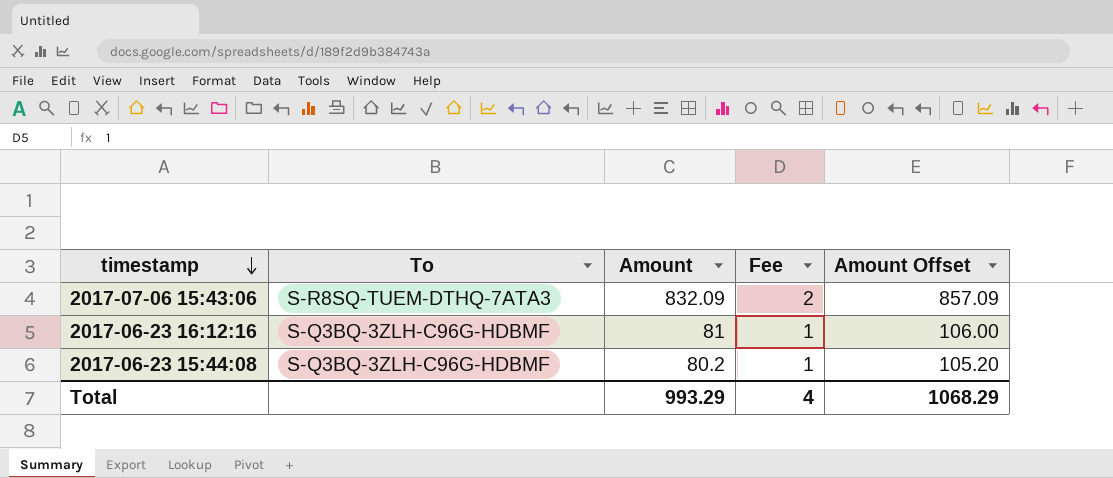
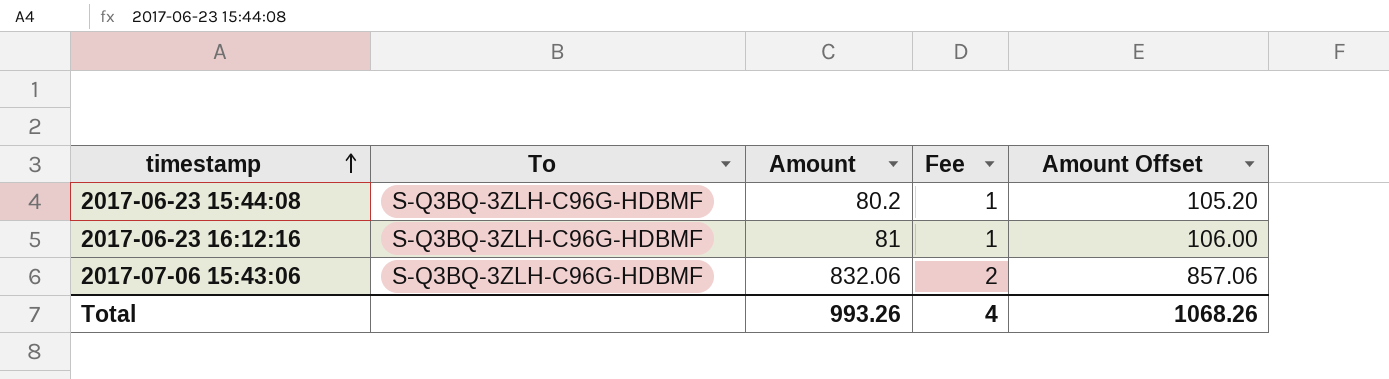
row order: timestamp descending -> timestamp ascending
2017-07-06 15:43:06 | To: S-R8SQ-TUEM-DTHQ-7ATA3 -> S-Q3BQ-3ZLH-C96G-HDBMF
2017-07-06 15:43:06 | Amount: 832.09 -> 832.06
2017-07-06 15:43:06 | Amount Offset: 857.09 -> 857.06
Total | Amount: 993.29 -> 993.26
Total | Amount Offset: 1068.29 -> 1068.26

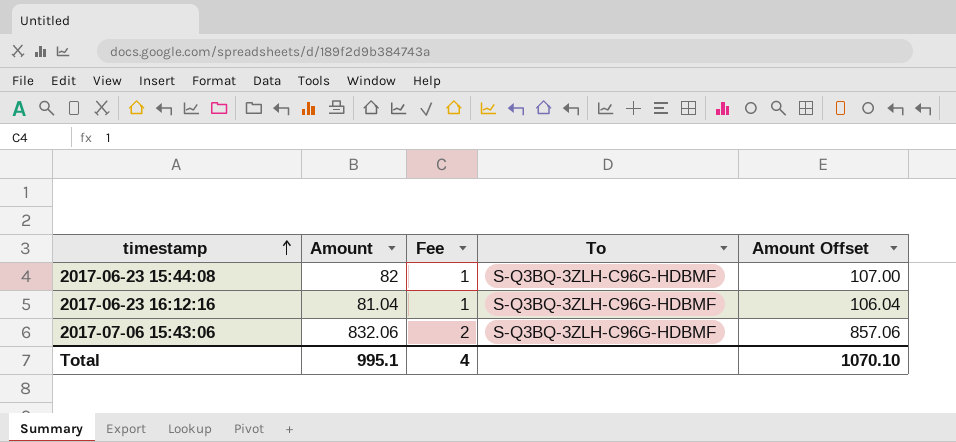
column To | position: 2 -> 4
2017-06-23 15:44:08 | Amount: 80.2 -> 82
2017-06-23 15:44:08 | Amount Offset: 105.20 -> 107.00
2017-06-23 16:12:16 | Amount: 81 -> 81.04
2017-06-23 16:12:16 | Amount Offset: 106.00 -> 106.04
Total | Amount: 993.26 -> 995.1
Total | Amount Offset: 1068.26 -> 1070.10

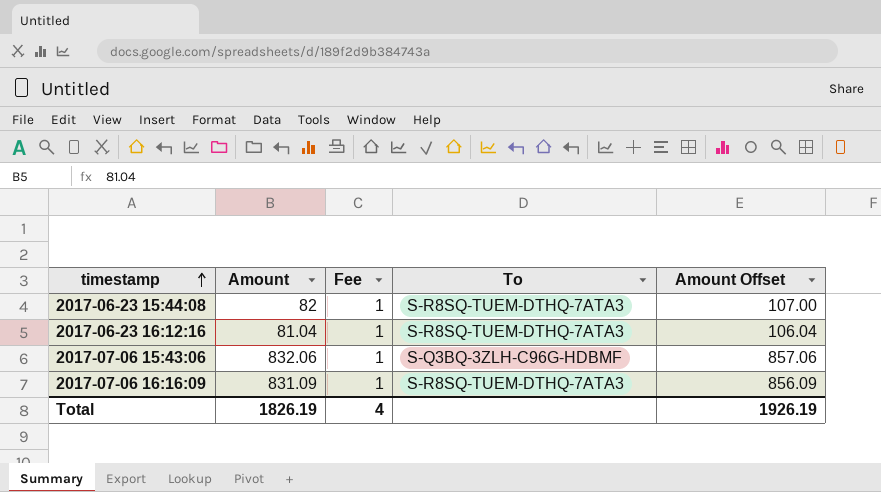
2017-06-23 15:44:08 | To: S-Q3BQ-3ZLH-C96G-HDBMF -> S-R8SQ-TUEM-DTHQ-7ATA3
2017-06-23 16:12:16 | To: S-Q3BQ-3ZLH-C96G-HDBMF -> S-R8SQ-TUEM-DTHQ-7ATA3
2017-07-06 15:43:06 | Fee: 2 -> 1
row 2017-07-06 16:16:09: none -> 831.09 | 1 | S-R8SQ-TUEM-DTHQ-7ATA3 | 856.09
Total | Amount: 995.1 -> 1826.19
Total | Amount Offset: 1070.10 -> 1926.19

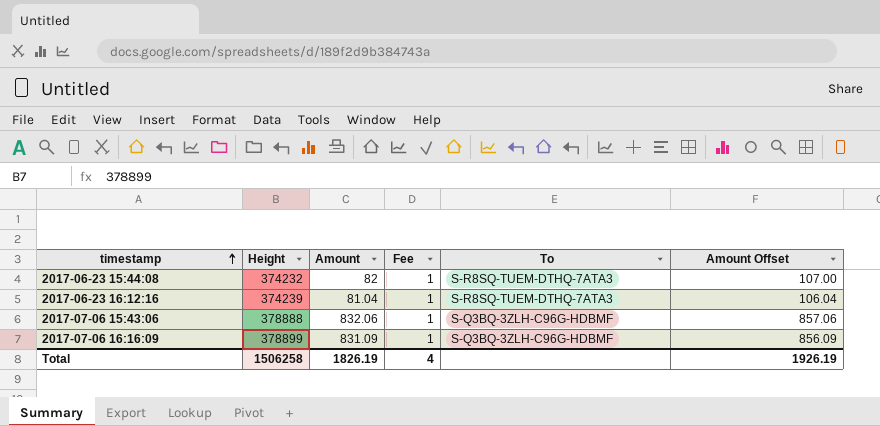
column Height | position: none -> 2
2017-07-06 16:16:09 | To: S-R8SQ-TUEM-DTHQ-7ATA3 -> S-Q3BQ-3ZLH-C96G-HDBMF

